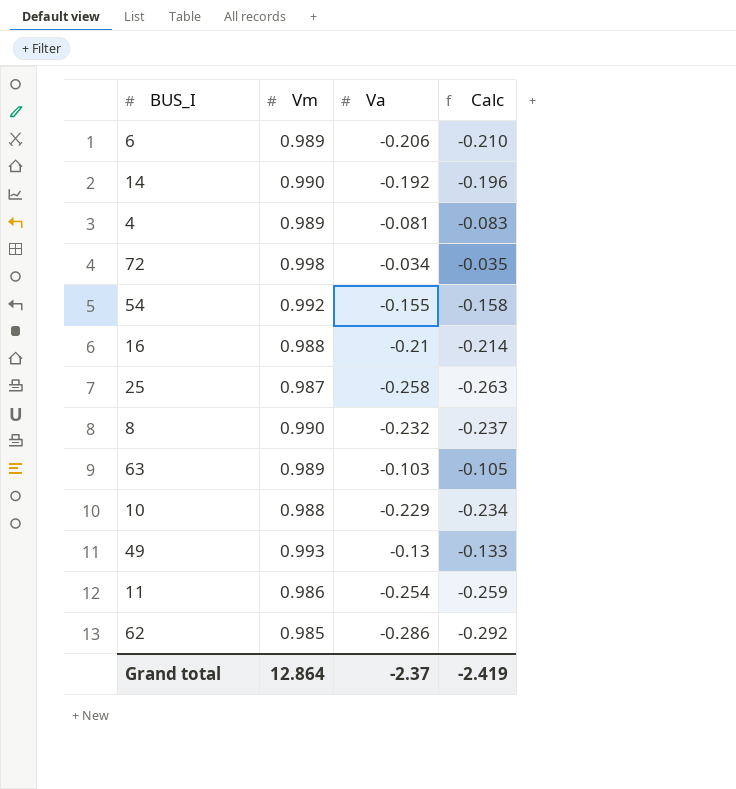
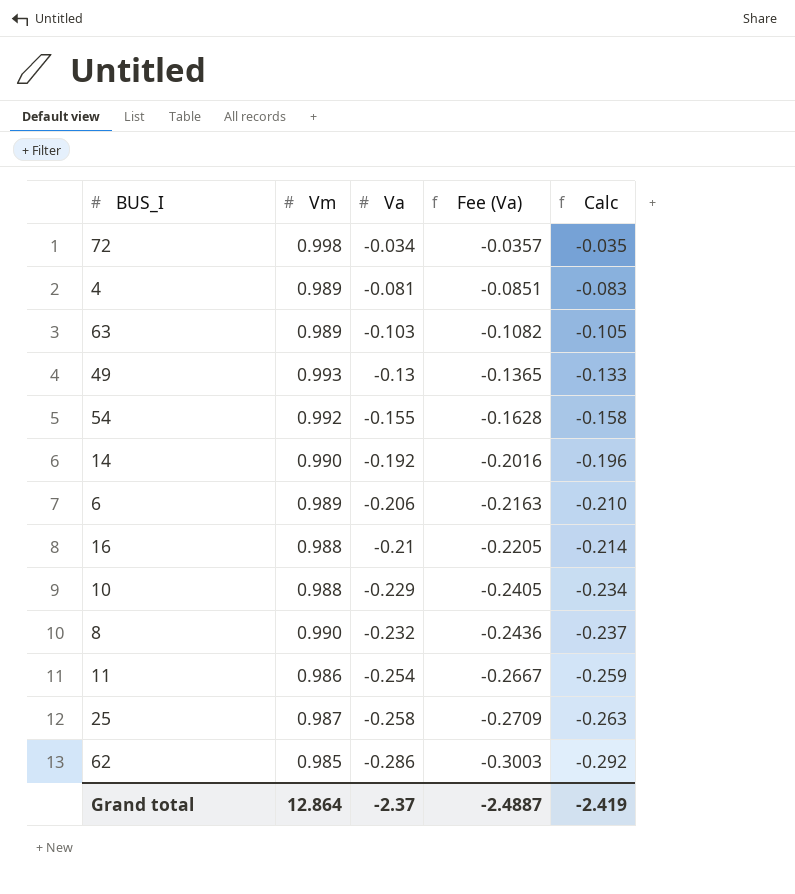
row order: none -> Va descending
column Fee (Va) | formula: none -> [Va] * 1.05

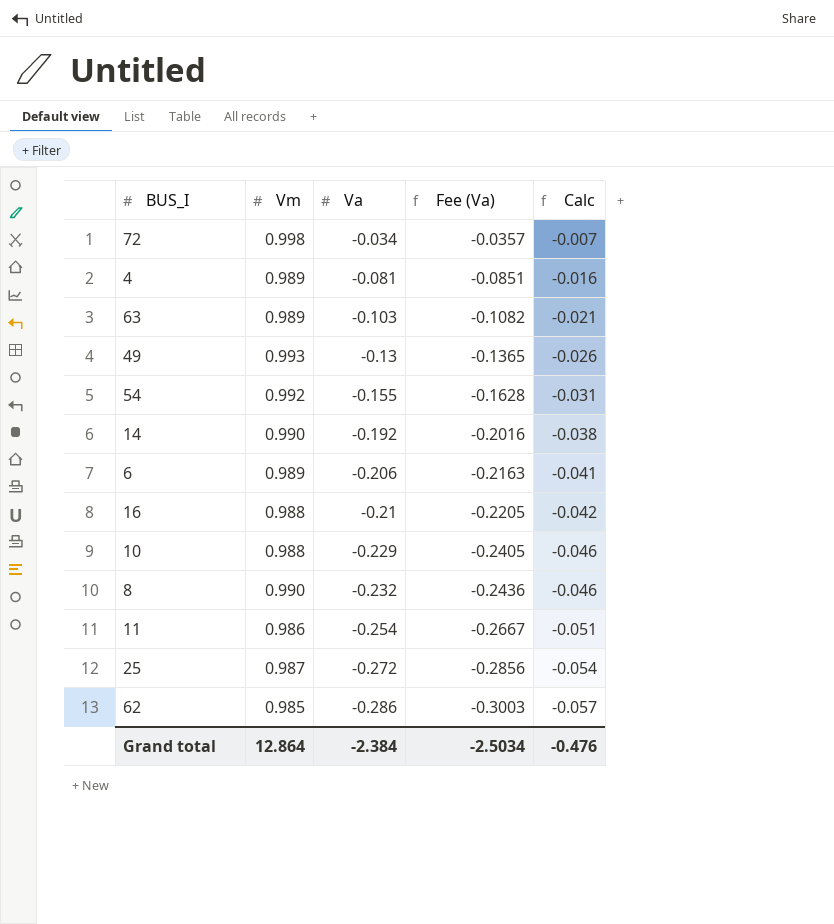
column Calc | formula: [Va] * 1.02 -> [Va] * 0.2
25 | Va: -0.258 -> -0.272
25 | Fee (Va): -0.2709 -> -0.2856
Grand total | Va: -2.37 -> -2.384
Grand total | Fee (Va): -2.4887 -> -2.5034
Grand total | Calc: -2.419 -> -0.476

